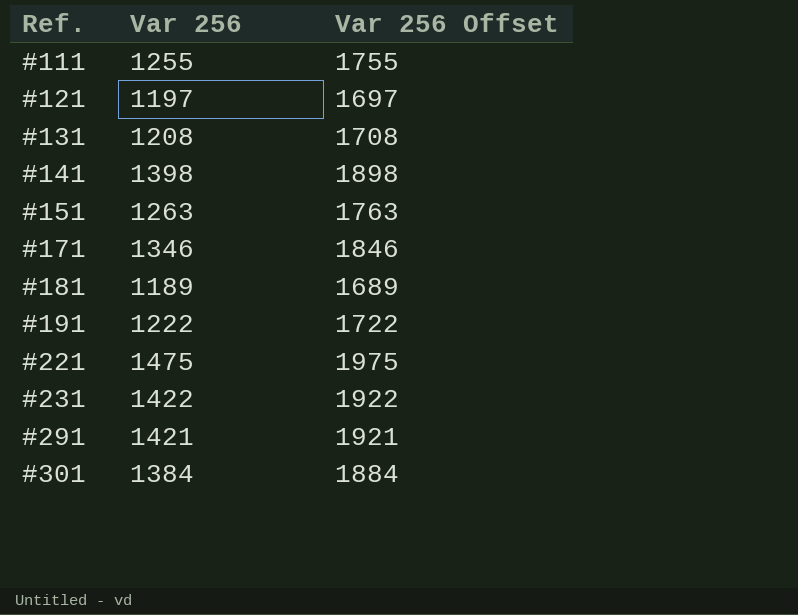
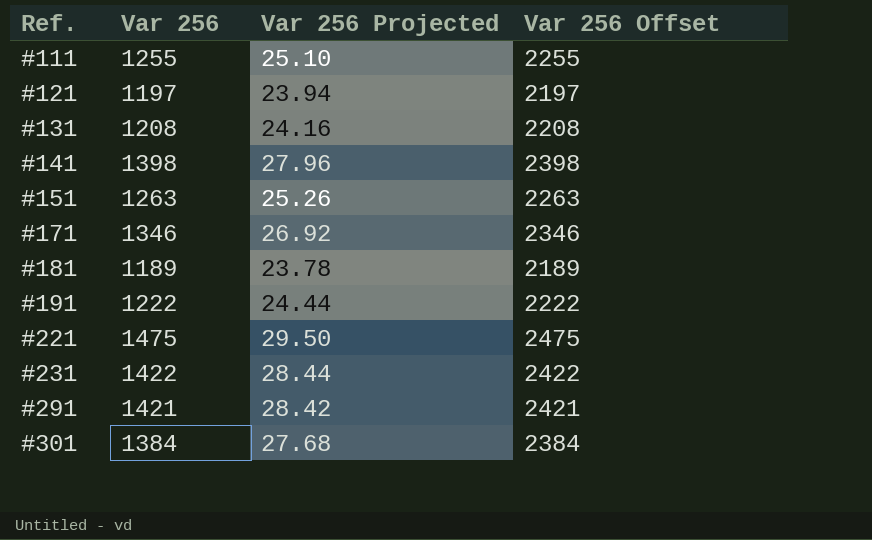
column Var 256 Projected | formula: none -> [Var 256] * 0.02
column Var 256 Offset | formula: [Var 256] + 500 -> [Var 256] + 1000

